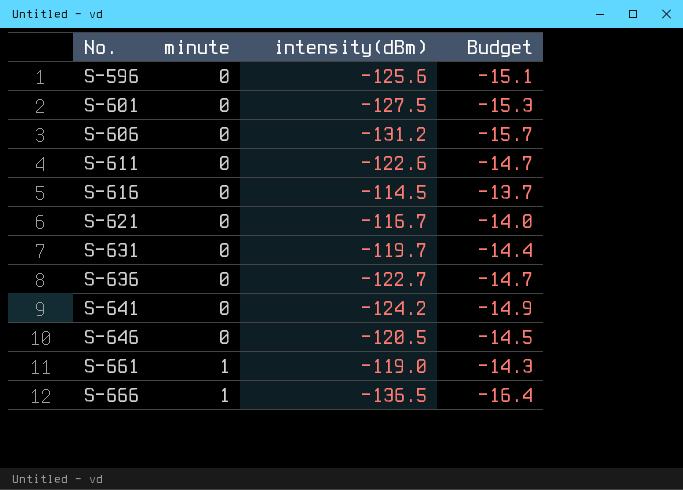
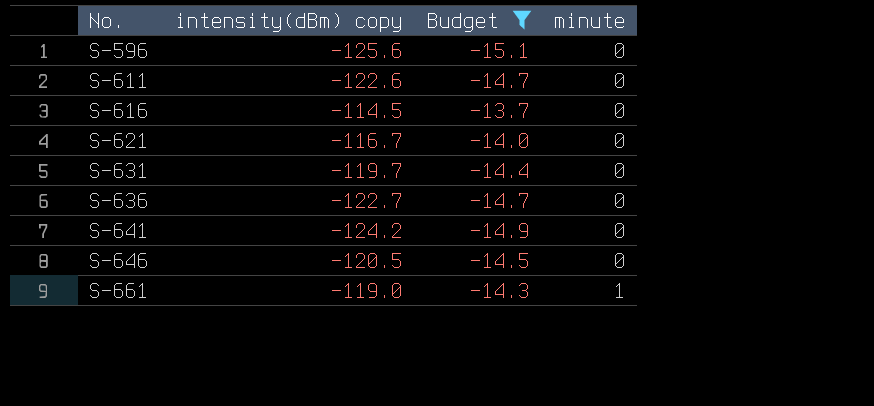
filter: none -> Budget >= -15.1
column name: intensity(dBm) -> intensity(dBm) copy
column minute | position: 2 -> 4

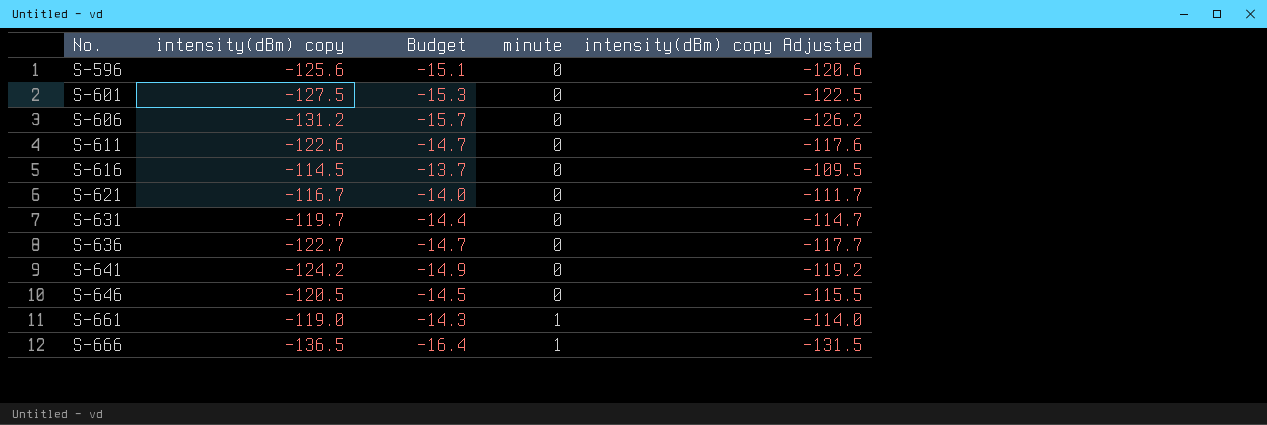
filter: Budget >= -15.1 -> none
column intensity(dBm) copy Adjusted | formula: none -> [intensity(dBm) copy] + 5

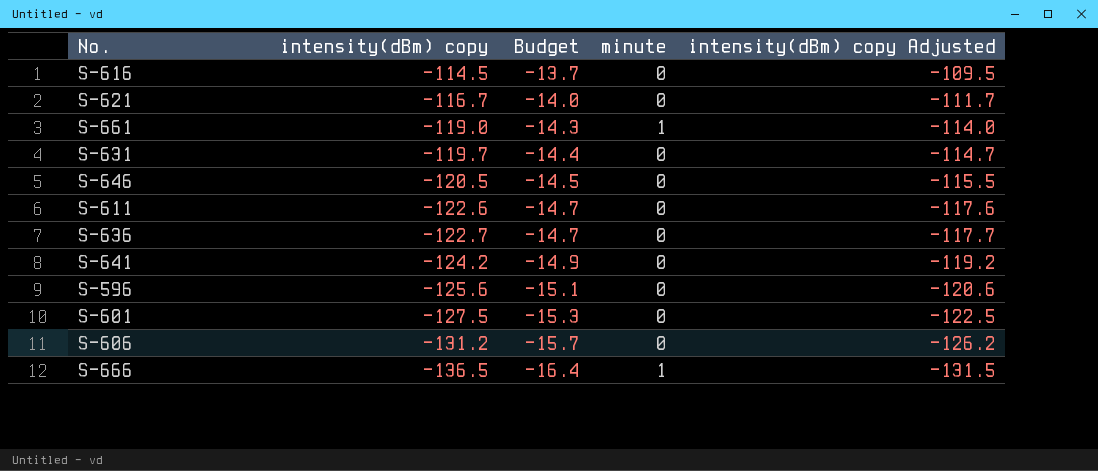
row order: No. ascending -> intensity(dBm) copy descending

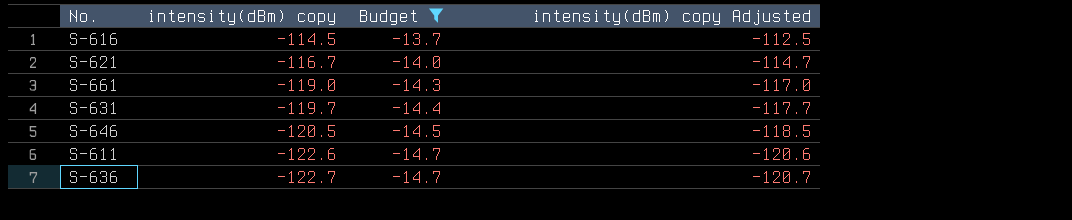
filter: none -> Budget >= -14.7
column minute | position: 4 -> none
column intensity(dBm) copy Adjusted | formula: [intensity(dBm) copy] + 5 -> [intensity(dBm) copy] + 2

